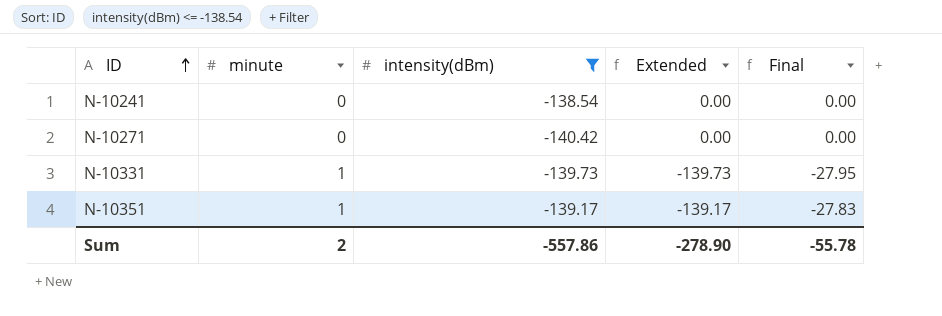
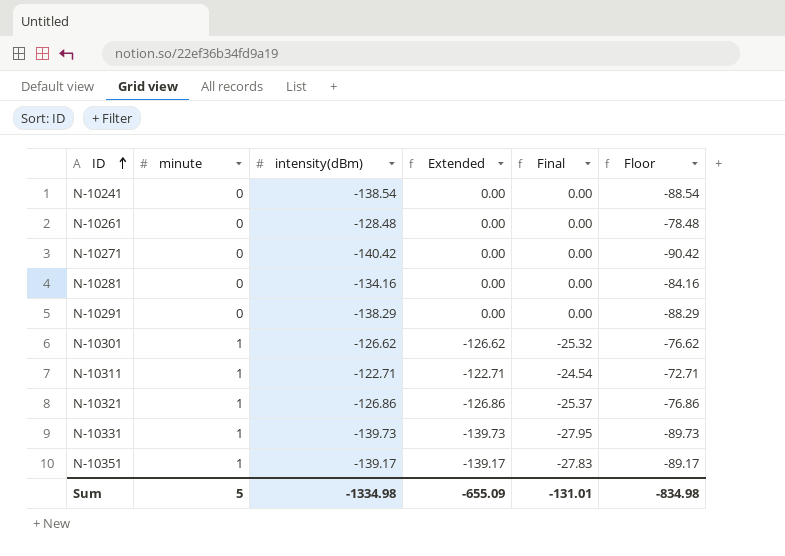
filter: intensity(dBm) <= -138.54 -> none
column Floor | formula: none -> [intensity(dBm)] + 50
Sum | minute: 2 -> 5
Sum | intensity(dBm): -557.86 -> -1334.98
Sum | Extended: -278.90 -> -655.09
Sum | Final: -55.78 -> -131.01

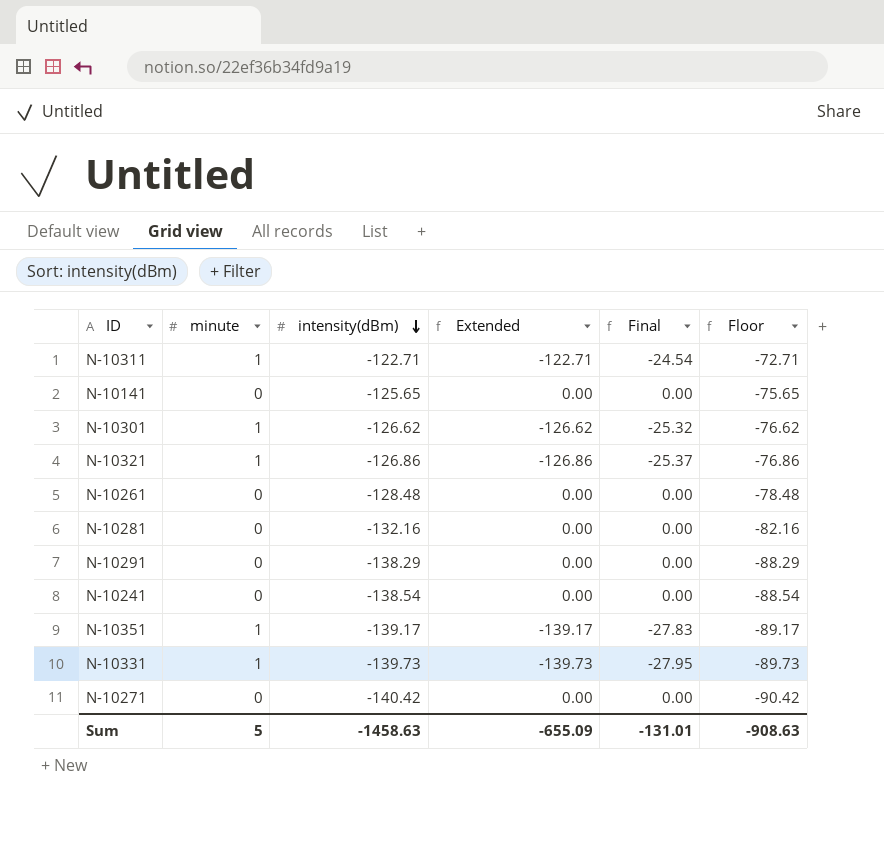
row order: ID ascending -> intensity(dBm) descending
row N-10141: none -> 0 | -125.65 | 0.00 | 0.00 | -75.65
N-10281 | intensity(dBm): -134.16 -> -132.16
N-10281 | Floor: -84.16 -> -82.16
Sum | intensity(dBm): -1334.98 -> -1458.63
Sum | Floor: -834.98 -> -908.63

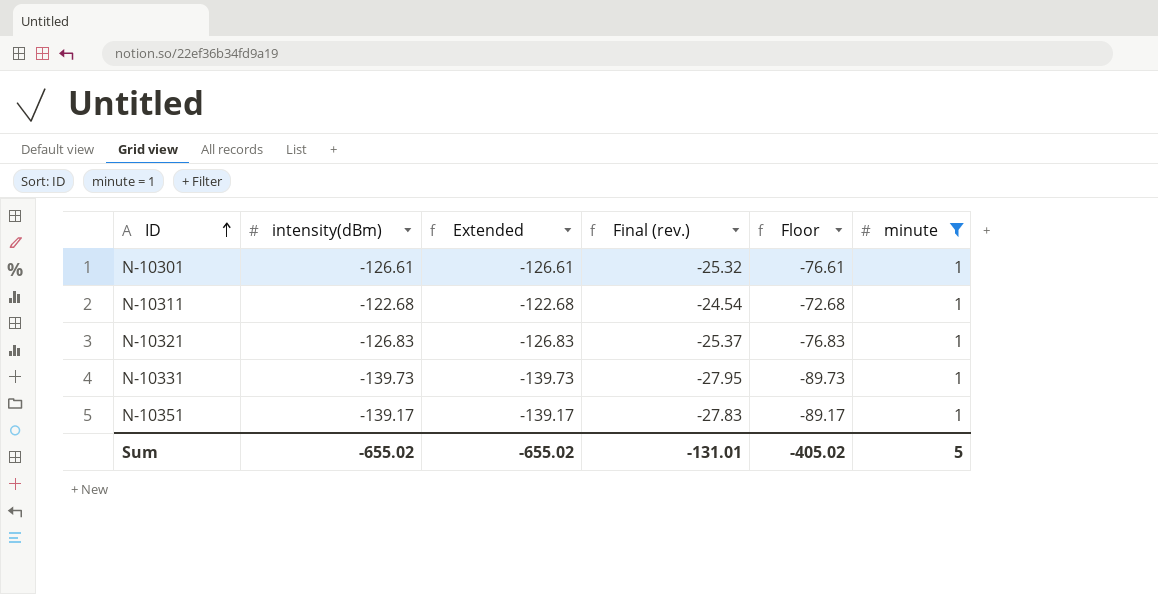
filter: none -> minute = 1
row order: intensity(dBm) descending -> ID ascending
column name: Final -> Final (rev.)
column minute | position: 2 -> 6
N-10301 | intensity(dBm): -126.62 -> -126.61
N-10301 | Extended: -126.62 -> -126.61
N-10301 | Floor: -76.62 -> -76.61
N-10311 | intensity(dBm): -122.71 -> -122.68
N-10311 | Extended: -122.71 -> -122.68
N-10311 | Floor: -72.71 -> -72.68
N-10321 | intensity(dBm): -126.86 -> -126.83
N-10321 | Extended: -126.86 -> -126.83
N-10321 | Floor: -76.86 -> -76.83
Sum | intensity(dBm): -1458.63 -> -655.02
Sum | Extended: -655.09 -> -655.02
Sum | Floor: -908.63 -> -405.02

